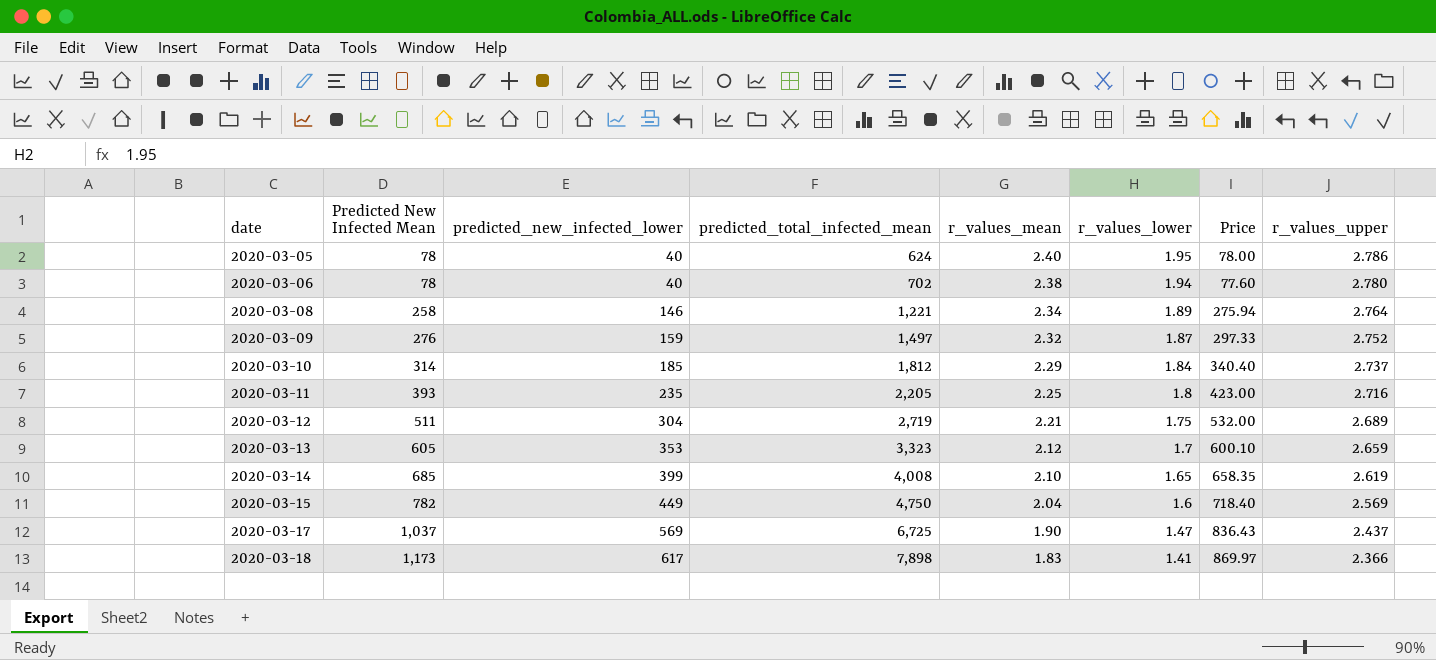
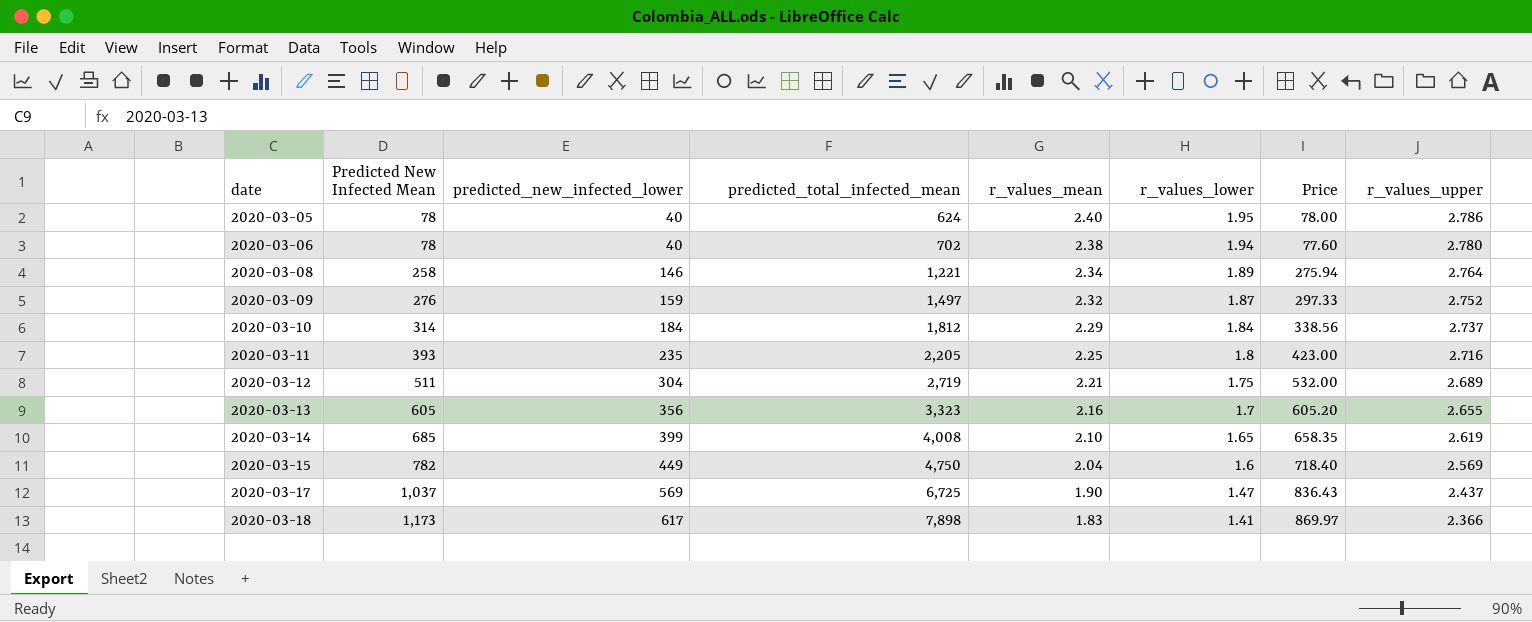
2020-03-10 | predicted_new_infected_lower: 185 -> 184
2020-03-10 | Price: 340.40 -> 338.56
2020-03-13 | predicted_new_infected_lower: 353 -> 356
2020-03-13 | r_values_mean: 2.12 -> 2.16
2020-03-13 | Price: 600.10 -> 605.20
2020-03-13 | r_values_upper: 2.659 -> 2.655

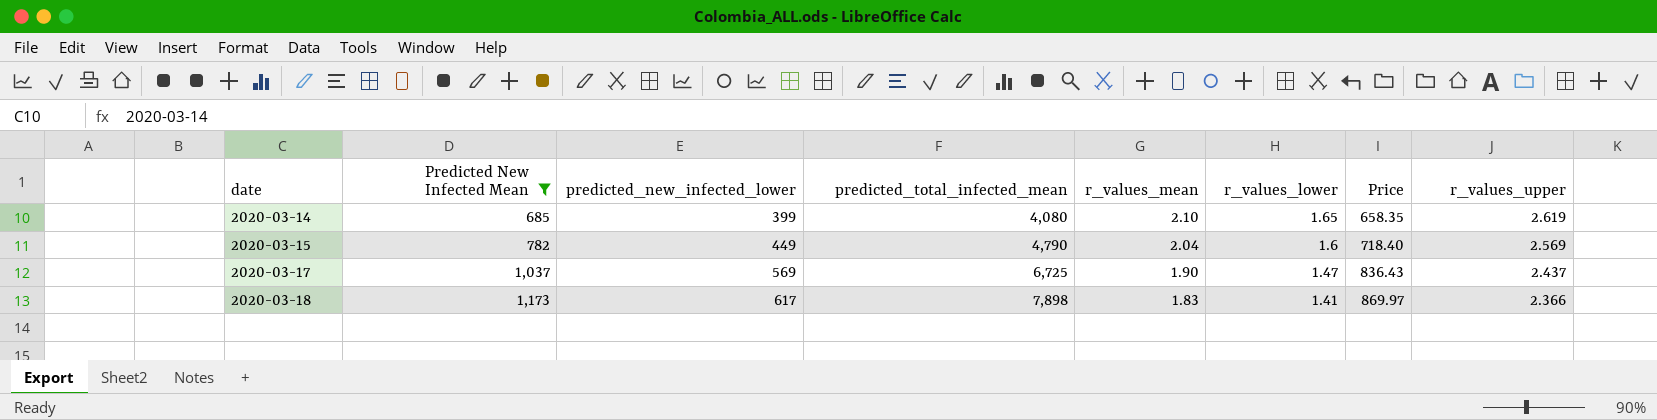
filter: none -> Predicted New Infected Mean >= 685
2020-03-14 | predicted_total_infected_mean: 4,008 -> 4,080
2020-03-15 | predicted_total_infected_mean: 4,750 -> 4,790

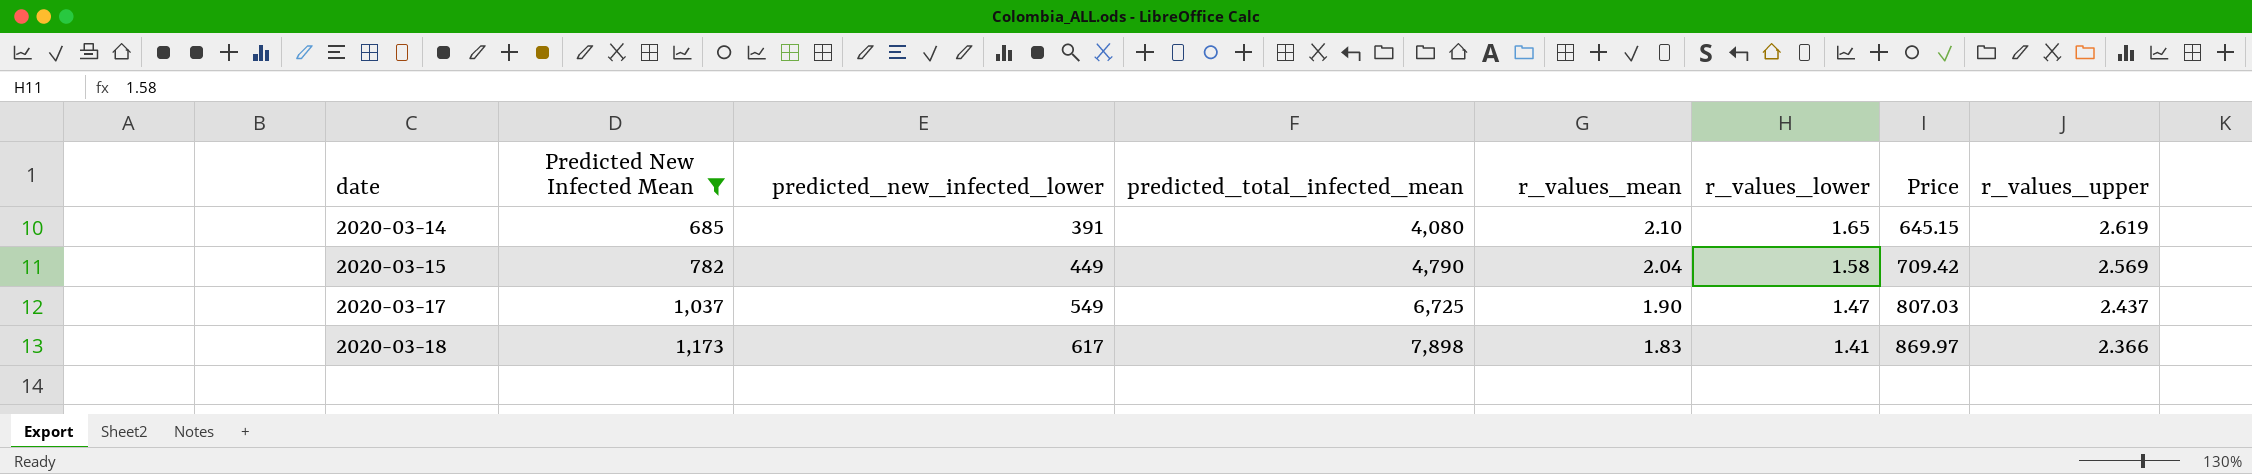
2020-03-14 | predicted_new_infected_lower: 399 -> 391
2020-03-14 | Price: 658.35 -> 645.15
2020-03-15 | r_values_lower: 1.6 -> 1.58
2020-03-15 | Price: 718.40 -> 709.42
2020-03-17 | predicted_new_infected_lower: 569 -> 549
2020-03-17 | Price: 836.43 -> 807.03

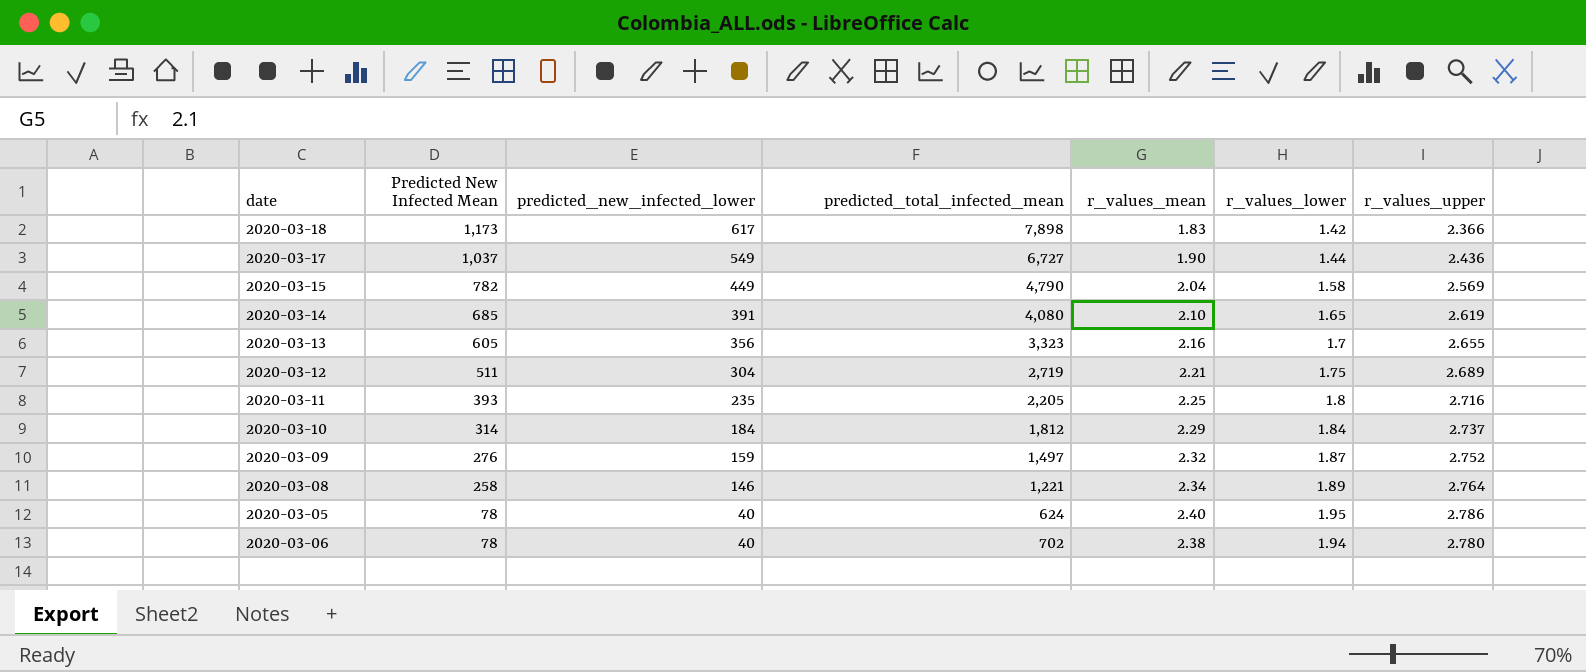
filter: Predicted New Infected Mean >= 685 -> none
row order: date ascending -> Predicted New Infected Mean descending
column Price | formula: [predicted_new_infected_lower] * [r_values_lower] -> none
2020-03-18 | r_values_lower: 1.41 -> 1.42
2020-03-17 | predicted_total_infected_mean: 6,725 -> 6,727
2020-03-17 | r_values_lower: 1.47 -> 1.44
2020-03-17 | r_values_upper: 2.437 -> 2.436

